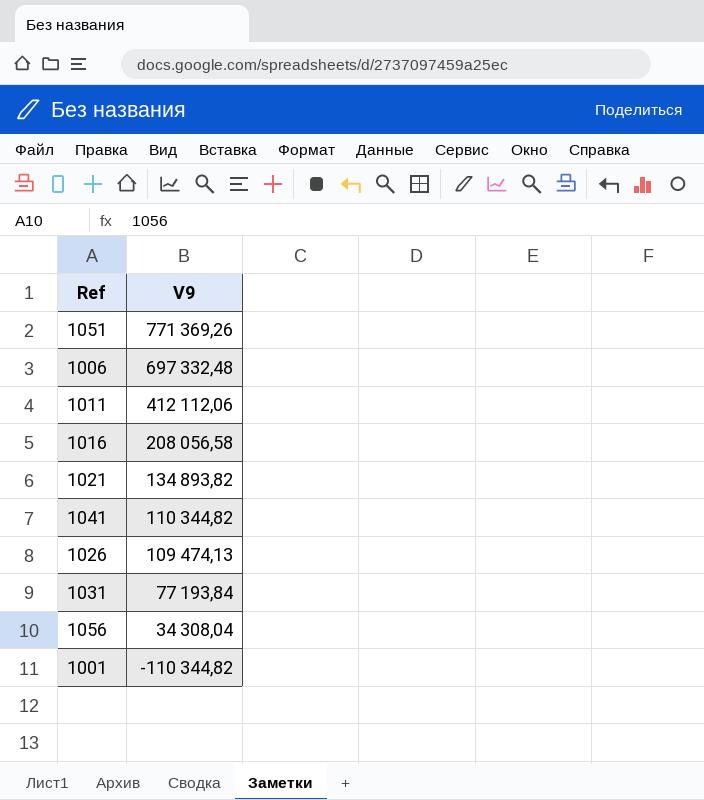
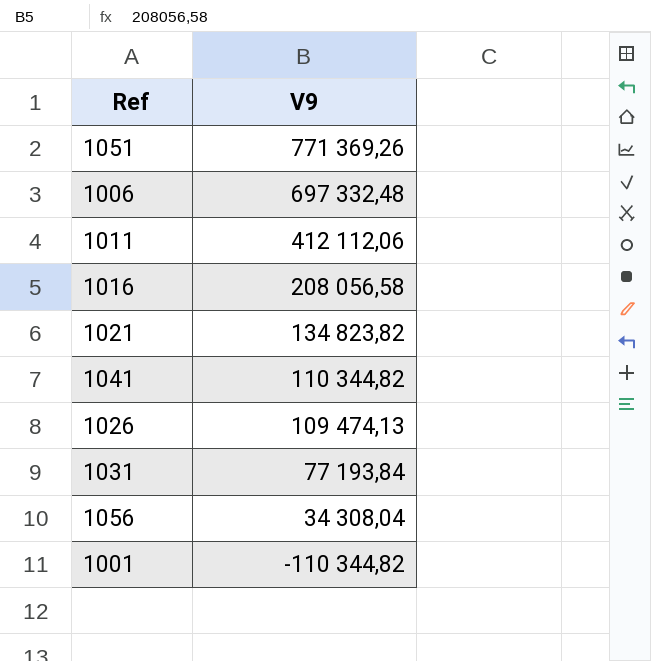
1021 | V9: 134 893,82 -> 134 823,82

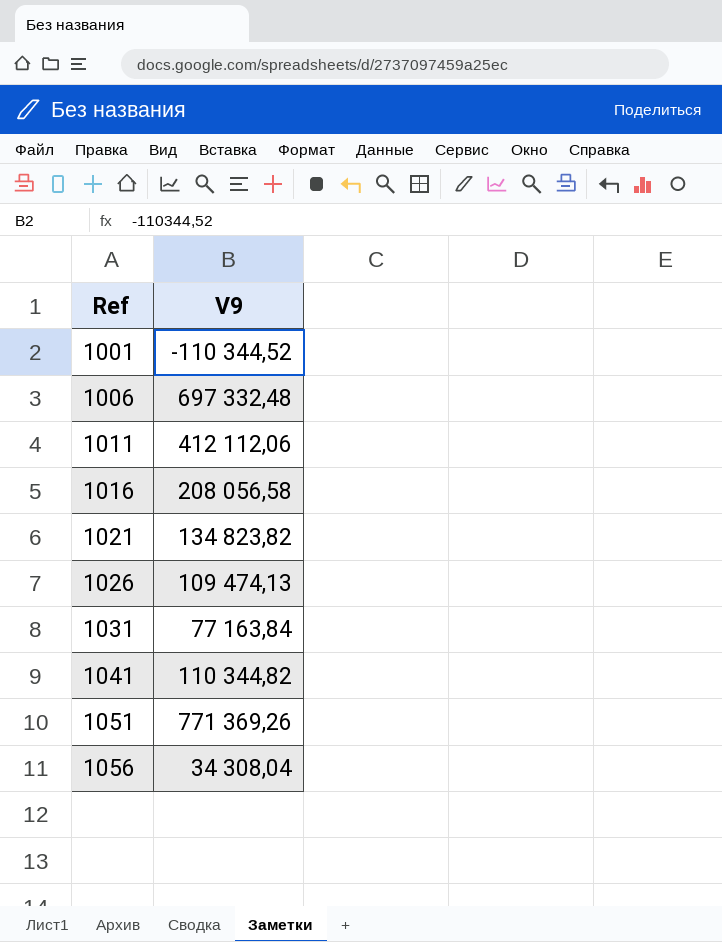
row order: V9 descending -> Ref ascending
1001 | V9: -110 344,82 -> -110 344,52
1031 | V9: 77 193,84 -> 77 163,84

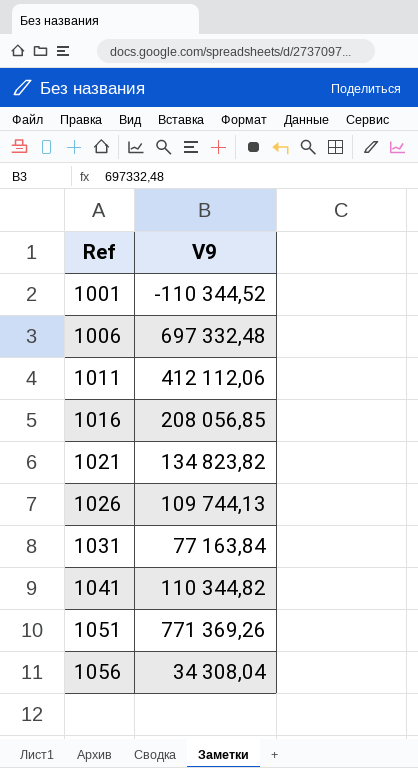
1016 | V9: 208 056,58 -> 208 056,85
1026 | V9: 109 474,13 -> 109 744,13

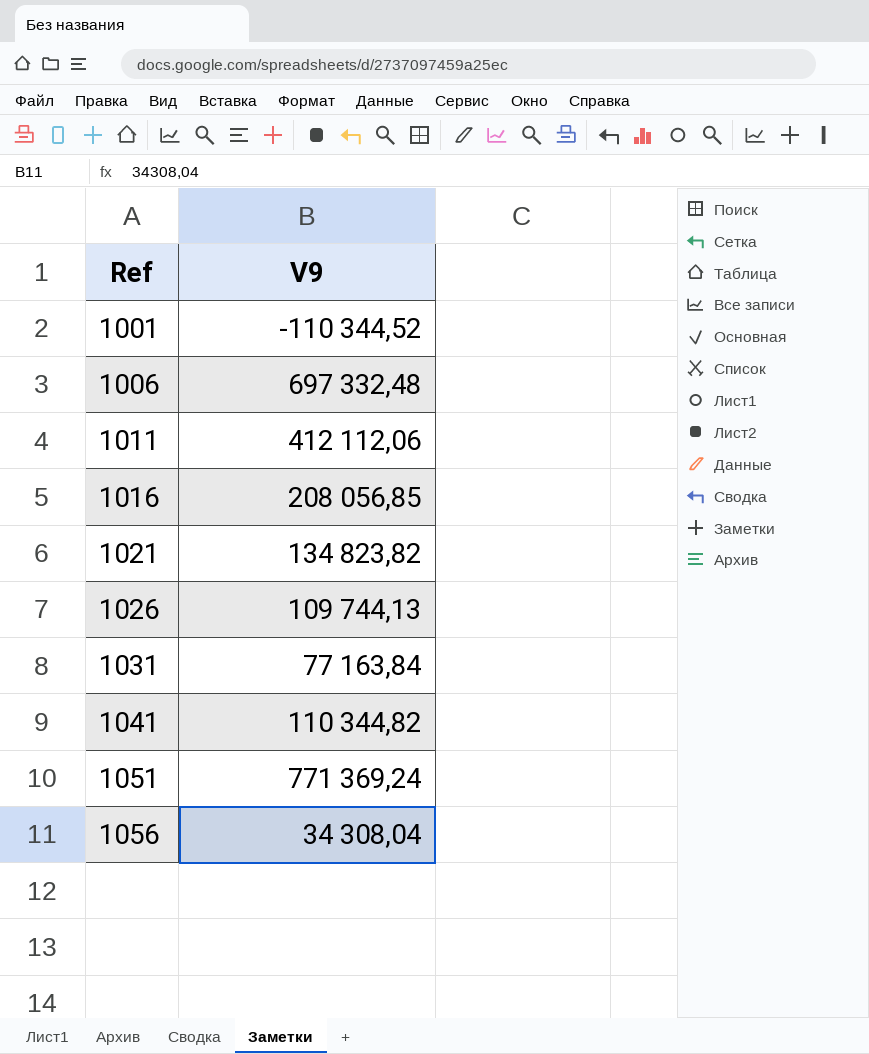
1051 | V9: 771 369,26 -> 771 369,24

